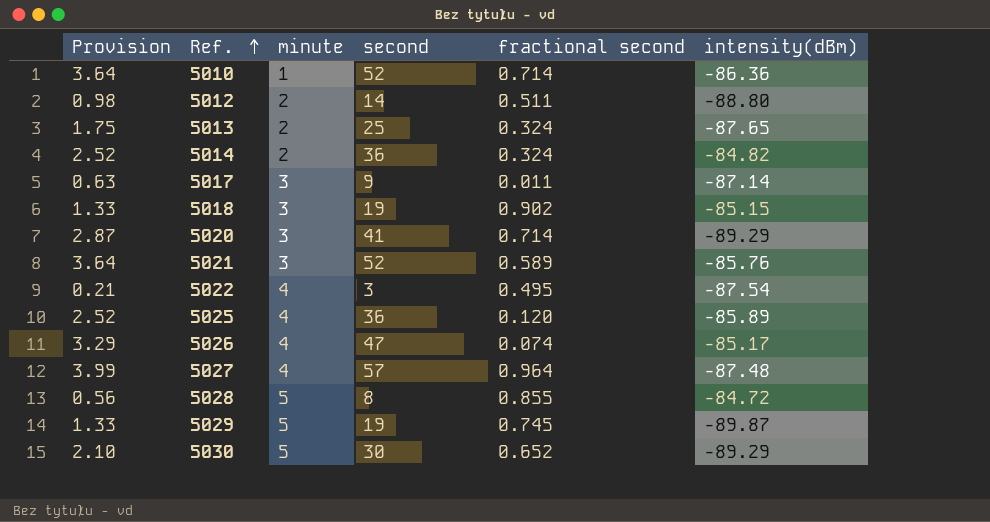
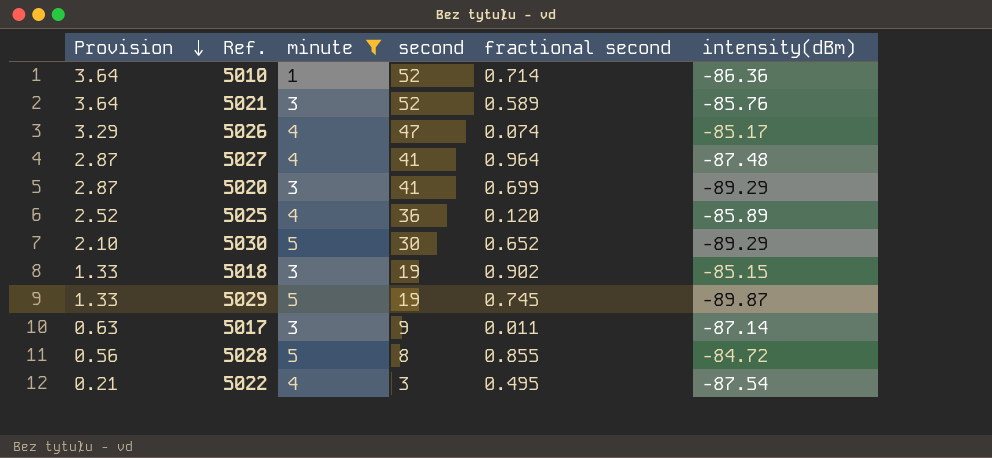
filter: none -> minute != 2
row order: Ref. ascending -> Provision descending
5027 | Provision: 3.99 -> 2.87
5027 | second: 57 -> 41
5020 | fractional second: 0.714 -> 0.699

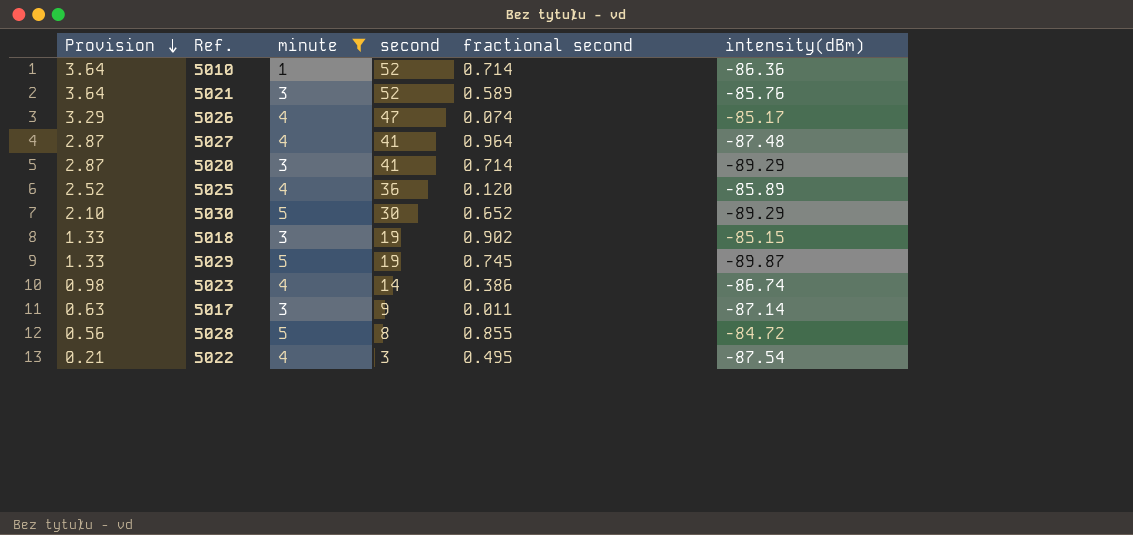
5020 | fractional second: 0.699 -> 0.714
row 5023: none -> 0.98 | 4 | 14 | 0.386 | -86.74

